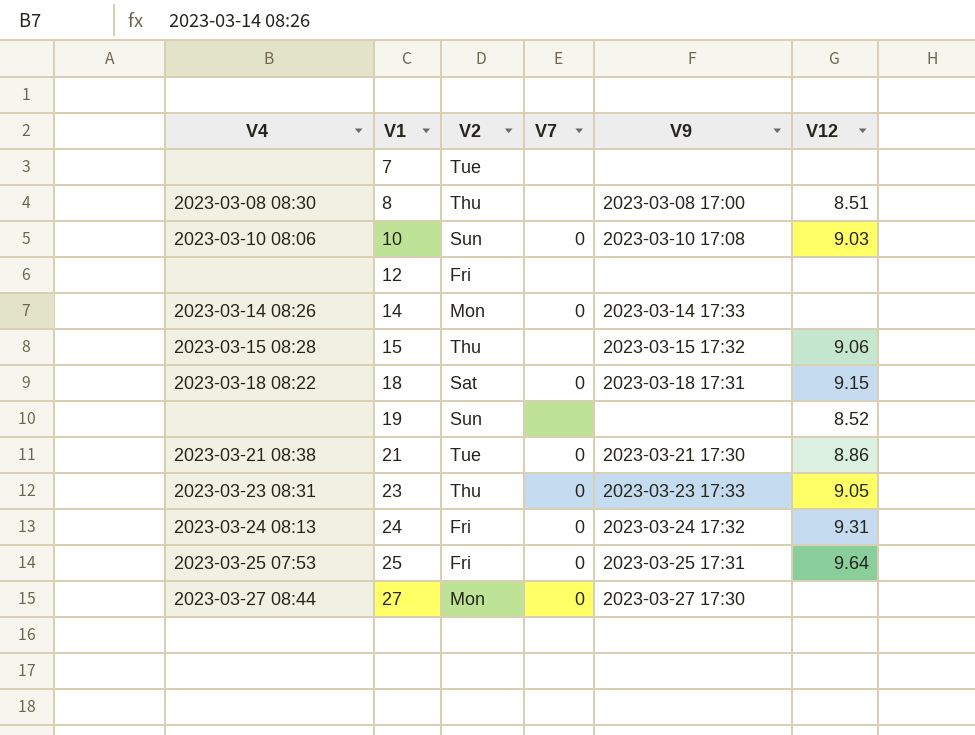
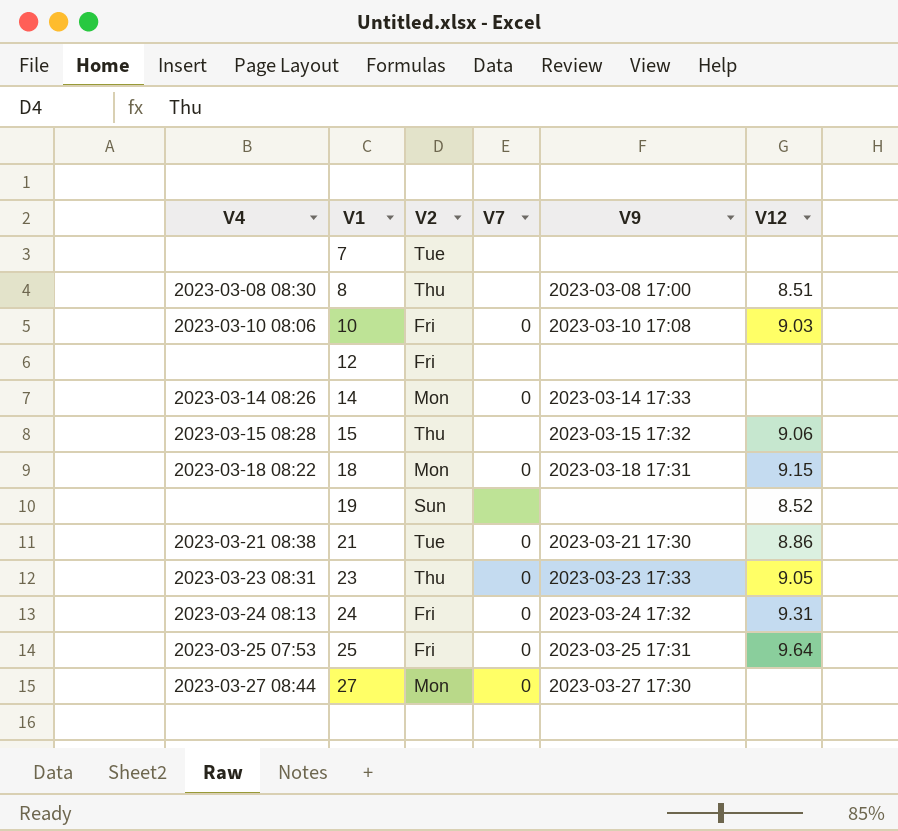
10 | V2: Sun -> Fri
18 | V2: Sat -> Mon

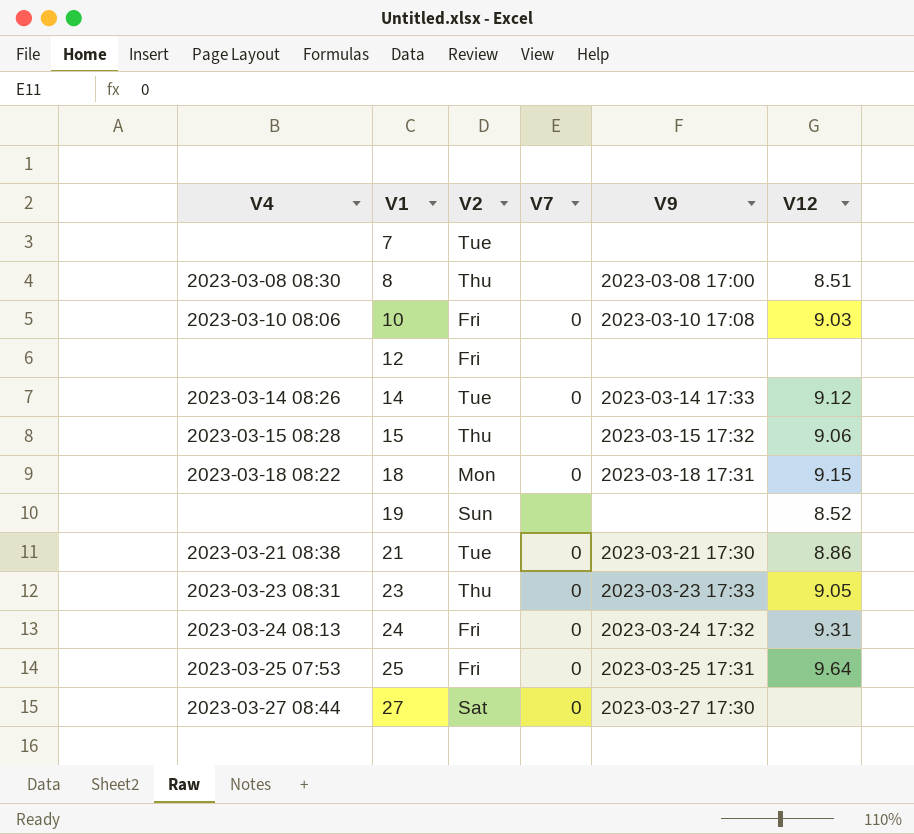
14 | V2: Mon -> Tue
14 | V12: none -> 9.12
27 | V2: Mon -> Sat

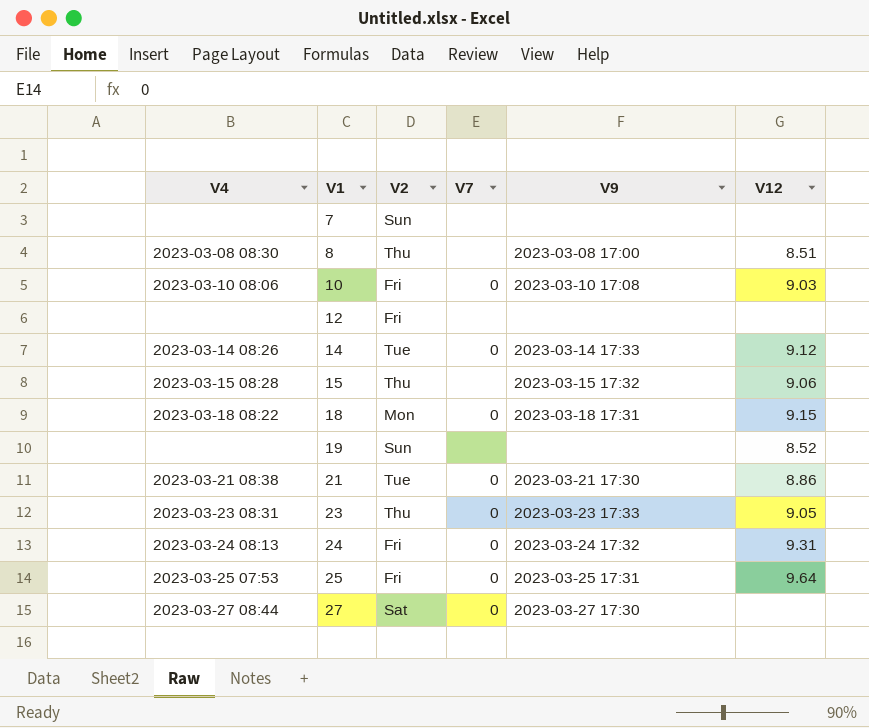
7 | V2: Tue -> Sun

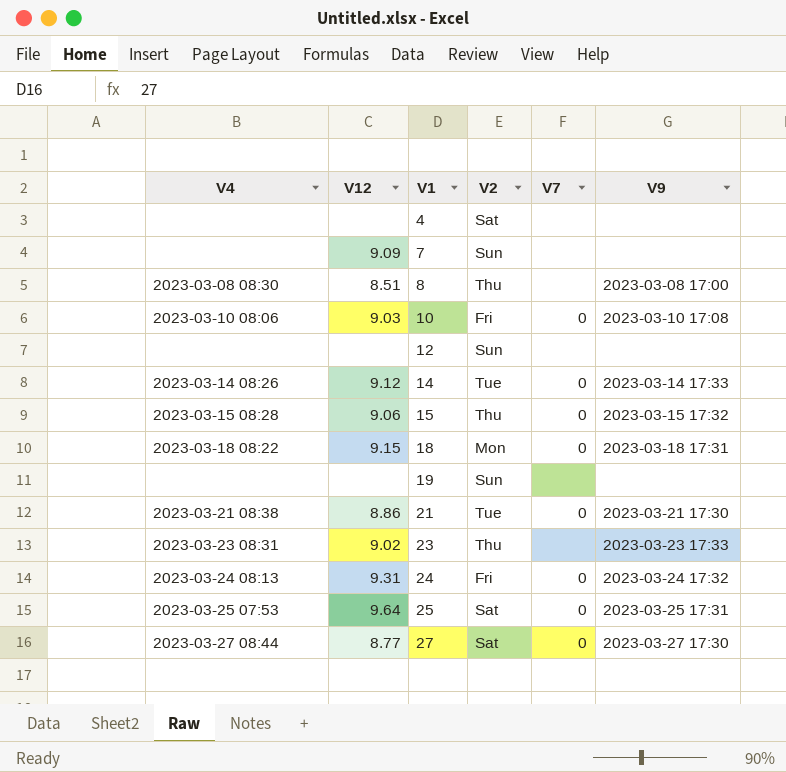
column V12 | position: 6 -> 2
row 4: none -> none | none | Sat | none | none
7 | V12: none -> 9.09
12 | V2: Fri -> Sun
15 | V7: none -> 0
19 | V12: 8.52 -> none
23 | V12: 9.05 -> 9.02
23 | V7: 0 -> none
25 | V2: Fri -> Sat
27 | V12: none -> 8.77

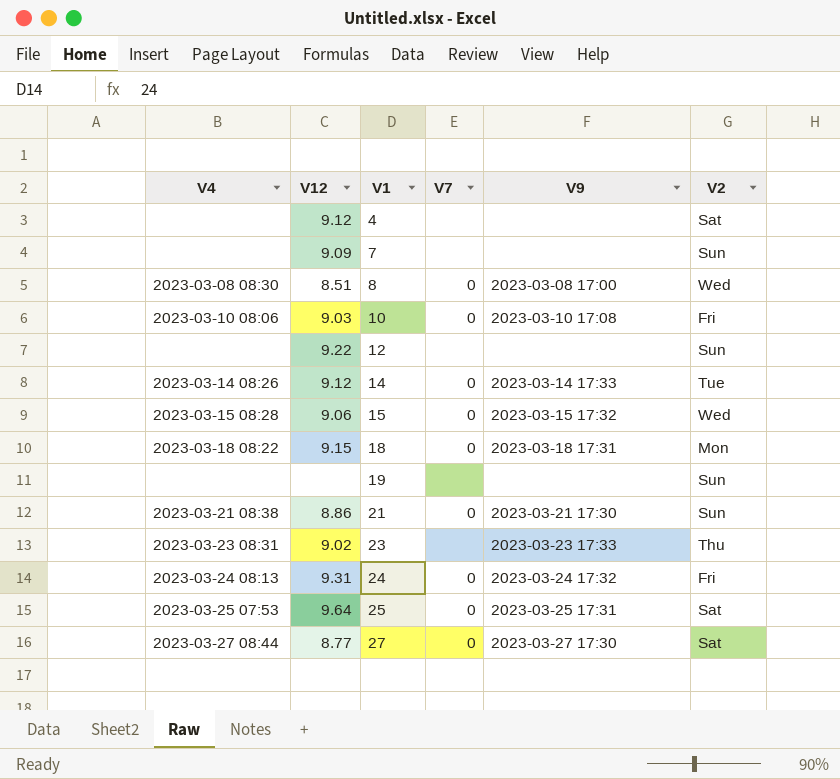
column V2 | position: 4 -> 6
4 | V12: none -> 9.12
8 | V7: none -> 0
8 | V2: Thu -> Wed
12 | V12: none -> 9.22
15 | V2: Thu -> Wed
21 | V2: Tue -> Sun

